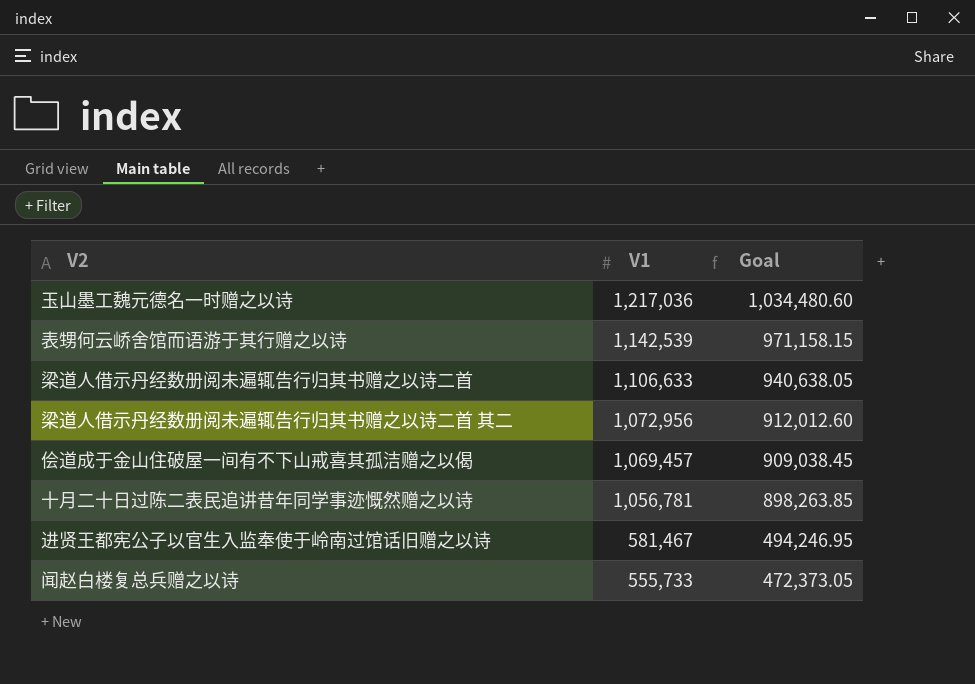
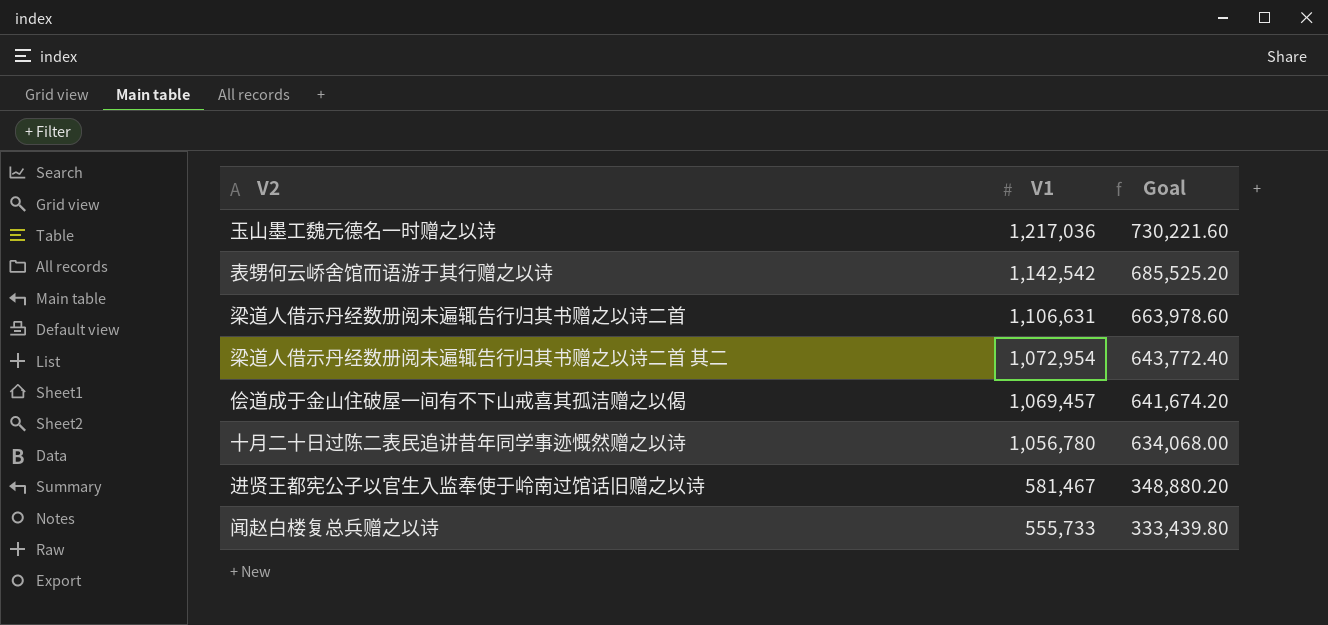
column Goal | formula: [V1] * 0.85 -> [V1] * 0.6
表甥何云峤舍馆而语游于其行赠之以诗 | V1: 1,142,539 -> 1,142,542
梁道人借示丹经数册阅未遍辄告行归其书赠之以诗二首 | V1: 1,106,633 -> 1,106,631
梁道人借示丹经数册阅未遍辄告行归其书赠之以诗二首 其二 | V1: 1,072,956 -> 1,072,954
十月二十日过陈二表民追讲昔年同学事迹慨然赠之以诗 | V1: 1,056,781 -> 1,056,780

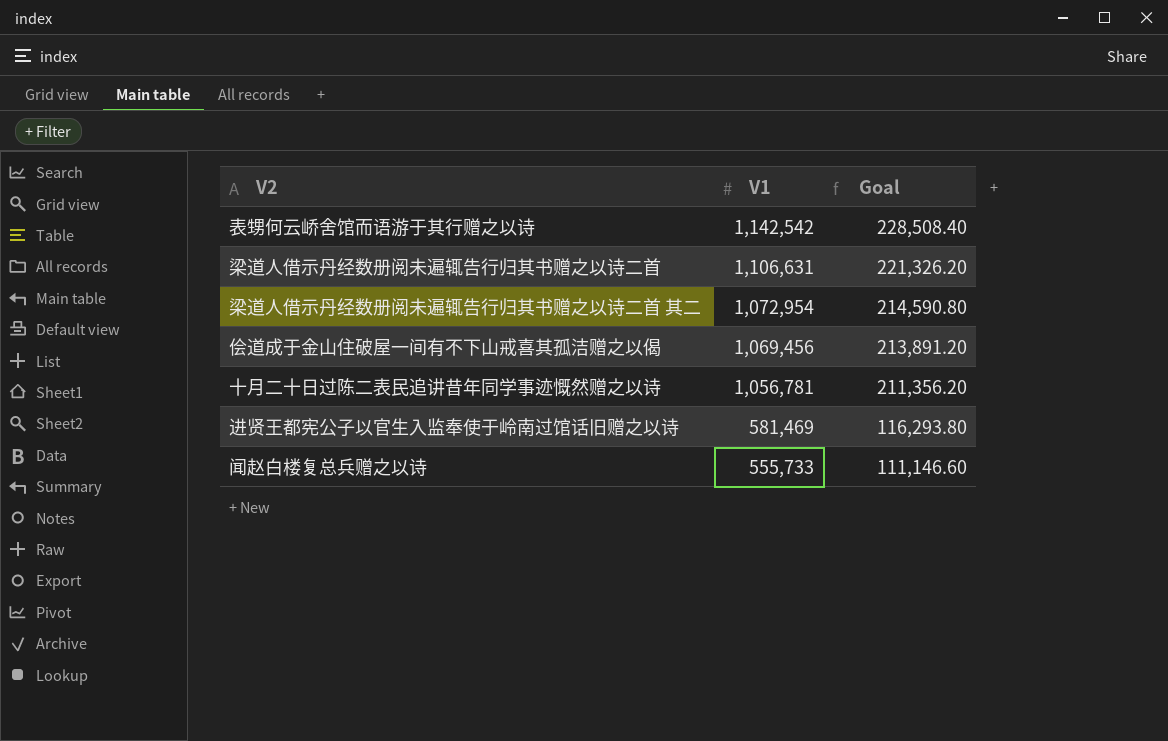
column Goal | formula: [V1] * 0.6 -> [V1] * 0.2
row 玉山墨工魏元德名一时赠之以诗: 1,217,036 | 730,221.60 -> none
侩道成于金山住破屋一间有不下山戒喜其孤洁赠之以偈 | V1: 1,069,457 -> 1,069,456
十月二十日过陈二表民追讲昔年同学事迹慨然赠之以诗 | V1: 1,056,780 -> 1,056,781
进贤王都宪公子以官生入监奉使于岭南过馆话旧赠之以诗 | V1: 581,467 -> 581,469

